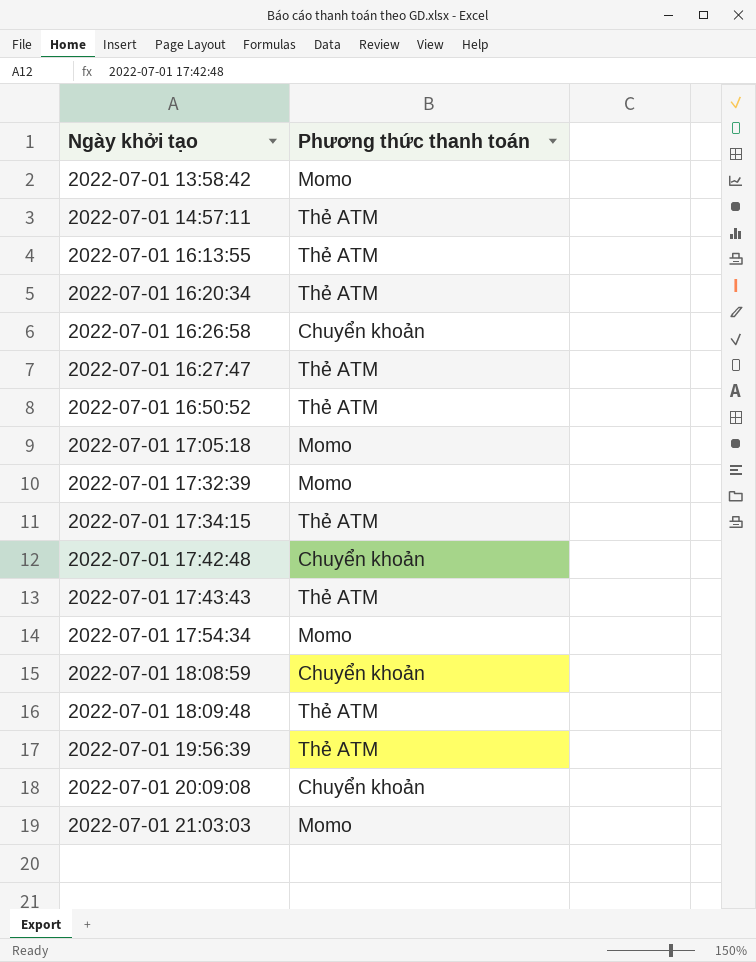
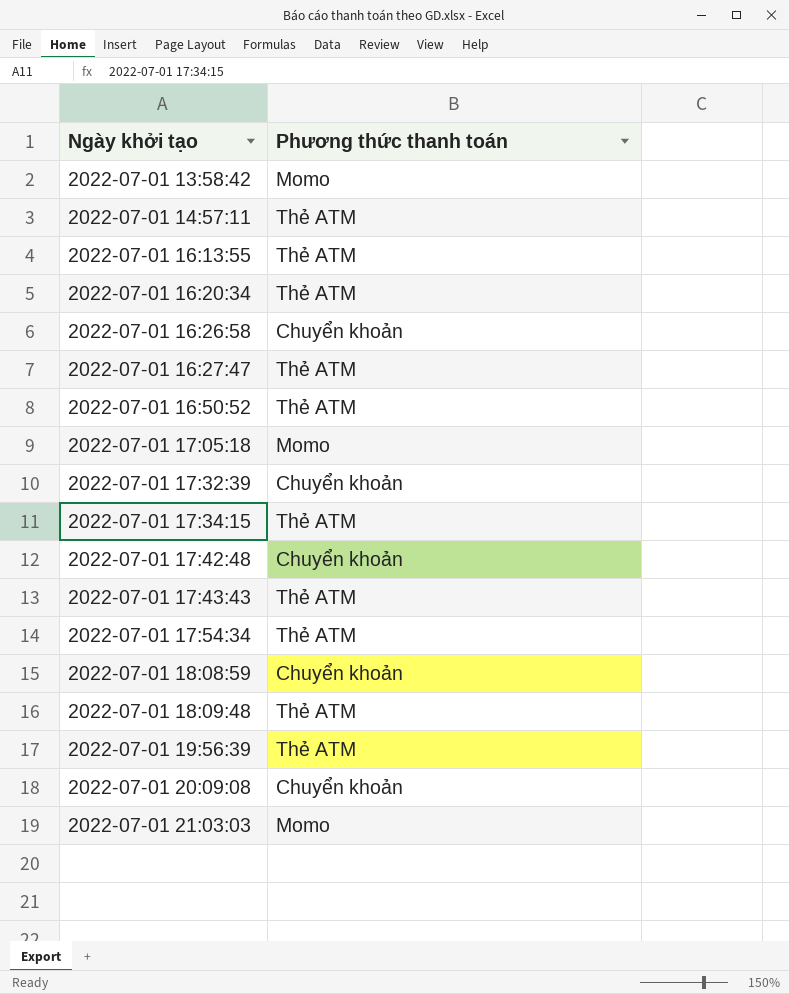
2022-07-01 17:32:39 | Phương thức thanh toán: Momo -> Chuyển khoản
2022-07-01 17:54:34 | Phương thức thanh toán: Momo -> Thẻ ATM

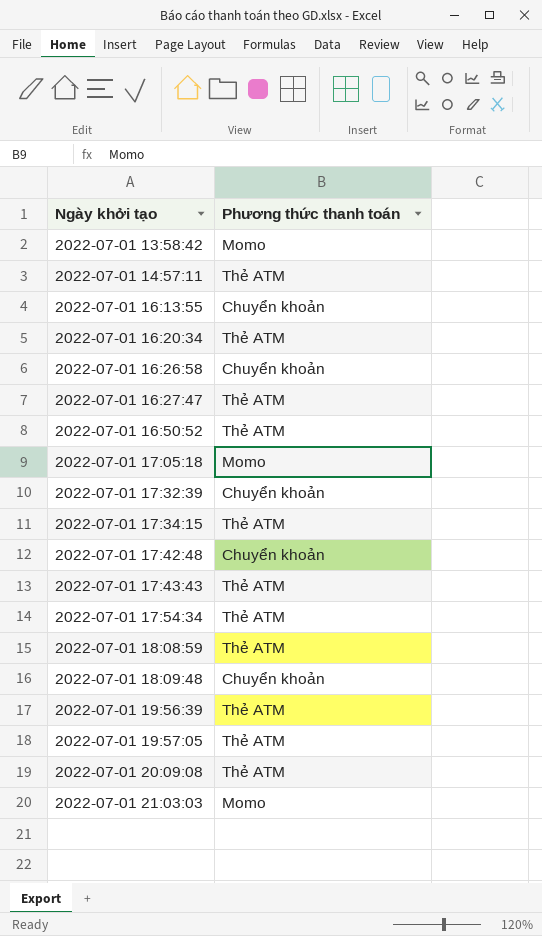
2022-07-01 16:13:55 | Phương thức thanh toán: Thẻ ATM -> Chuyển khoản
2022-07-01 18:08:59 | Phương thức thanh toán: Chuyển khoản -> Thẻ ATM
2022-07-01 18:09:48 | Phương thức thanh toán: Thẻ ATM -> Chuyển khoản
row 2022-07-01 19:57:05: none -> Thẻ ATM
2022-07-01 20:09:08 | Phương thức thanh toán: Chuyển khoản -> Thẻ ATM

